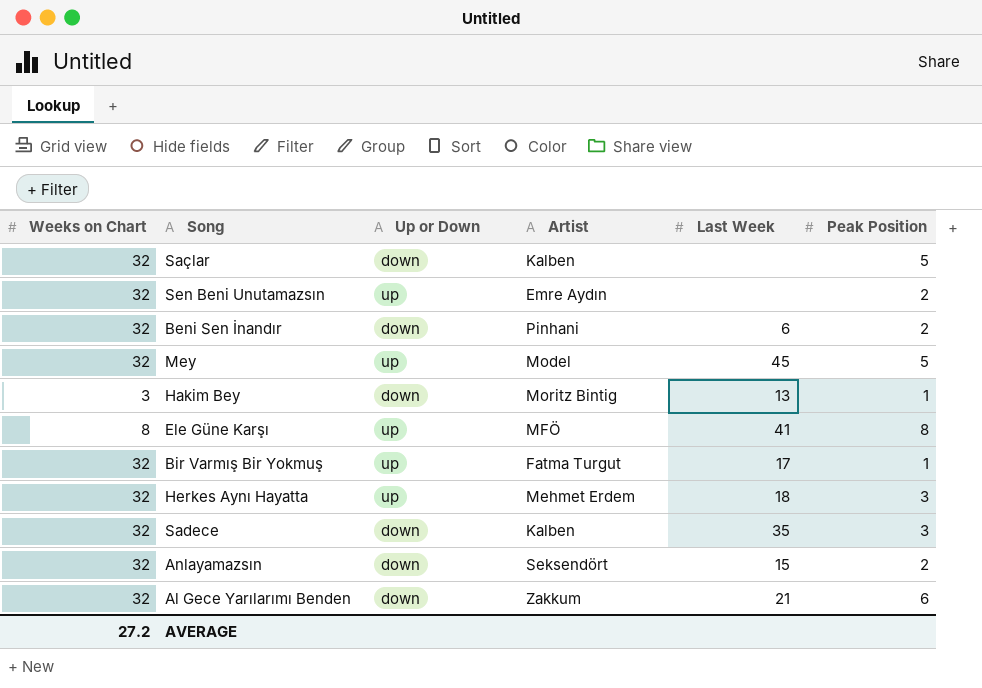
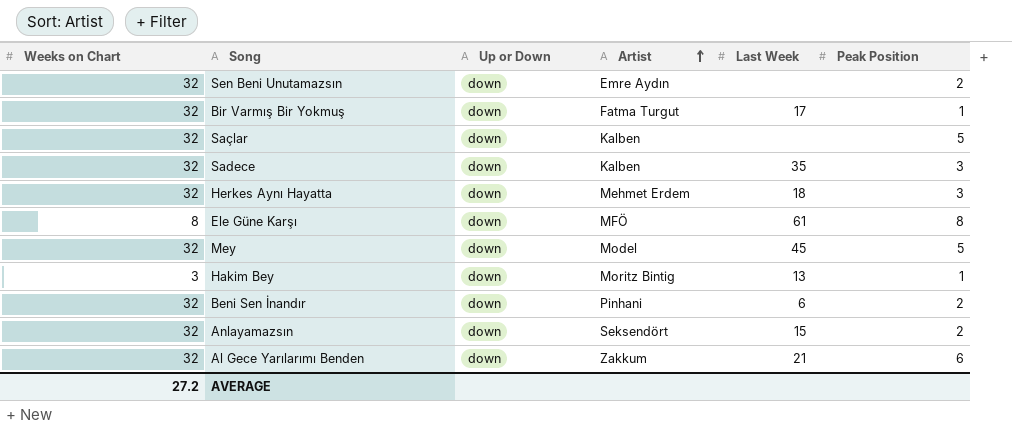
row order: none -> Artist ascending
Sen Beni Unutamazsın | Up or Down: up -> down
Bir Varmış Bir Yokmuş | Up or Down: up -> down
Herkes Aynı Hayatta | Up or Down: up -> down
Ele Güne Karşı | Up or Down: up -> down
Ele Güne Karşı | Last Week: 41 -> 61
Mey | Up or Down: up -> down

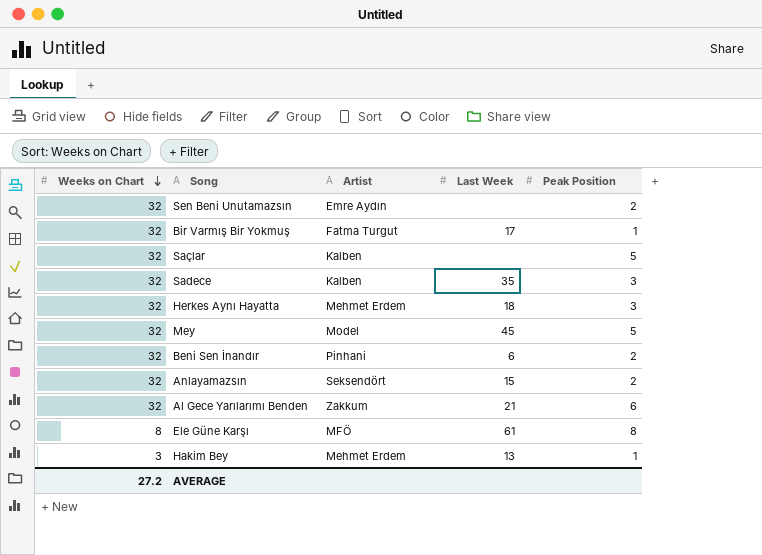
row order: Artist ascending -> Weeks on Chart descending
column Up or Down | position: 3 -> none
Hakim Bey | Artist: Moritz Bintig -> Mehmet Erdem

